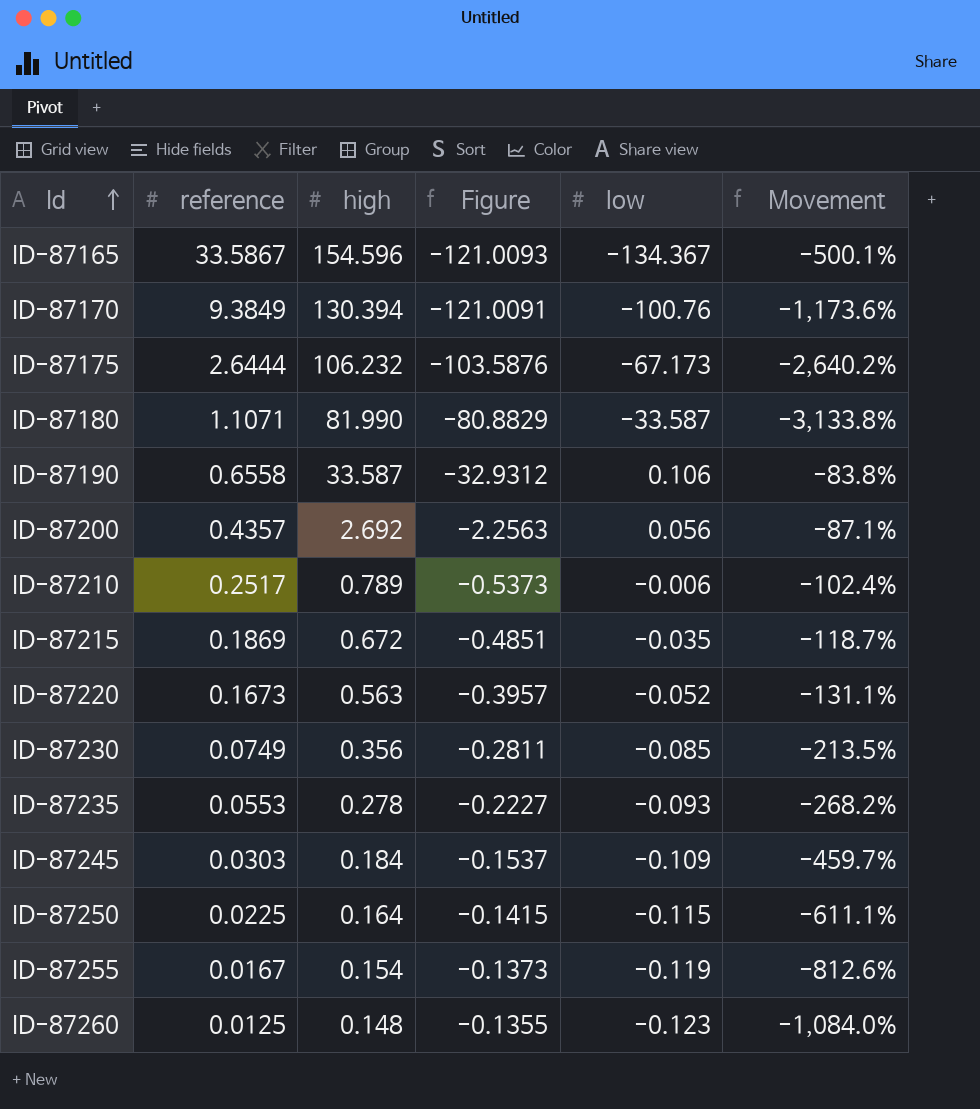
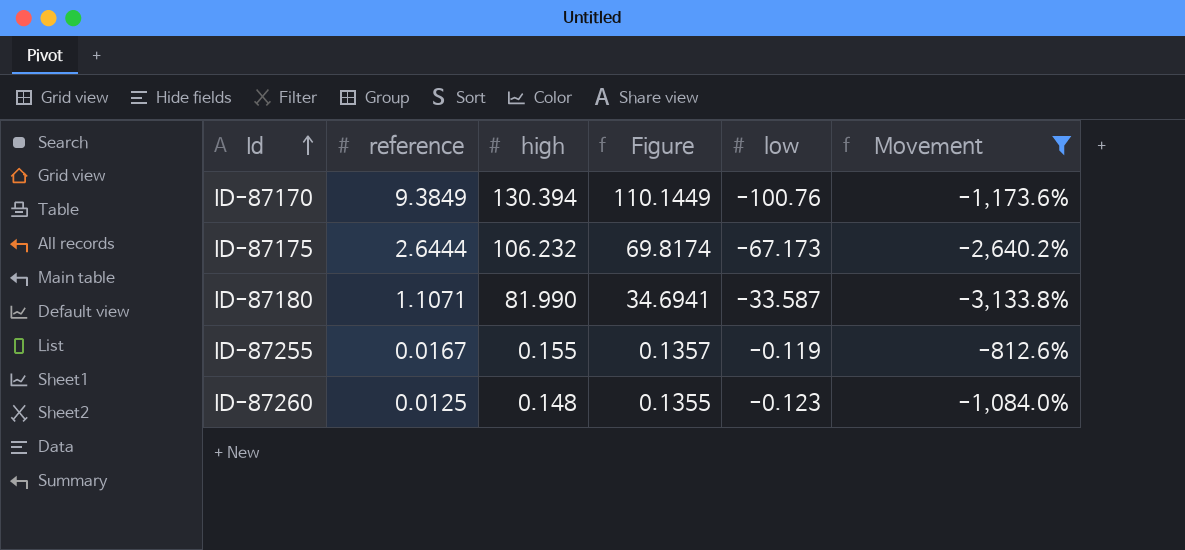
filter: none -> Movement <= -812.6%
column Figure | formula: [reference] - [high] -> [reference] - [low]
ID-87255 | high: 0.154 -> 0.155

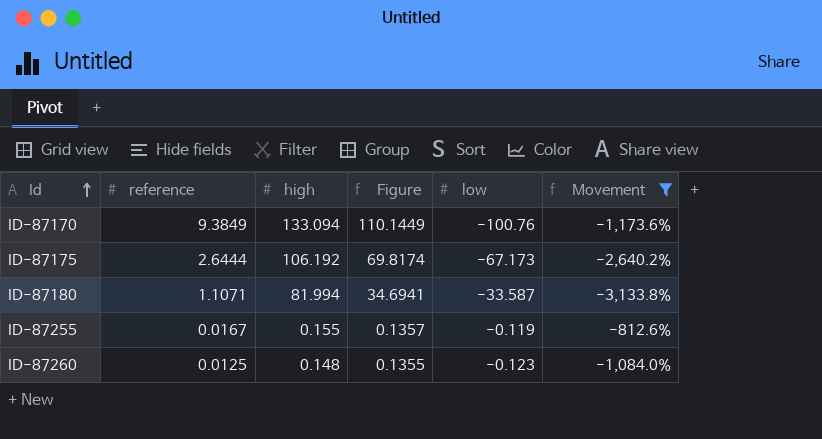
ID-87170 | high: 130.394 -> 133.094
ID-87175 | high: 106.232 -> 106.192
ID-87180 | high: 81.990 -> 81.994

